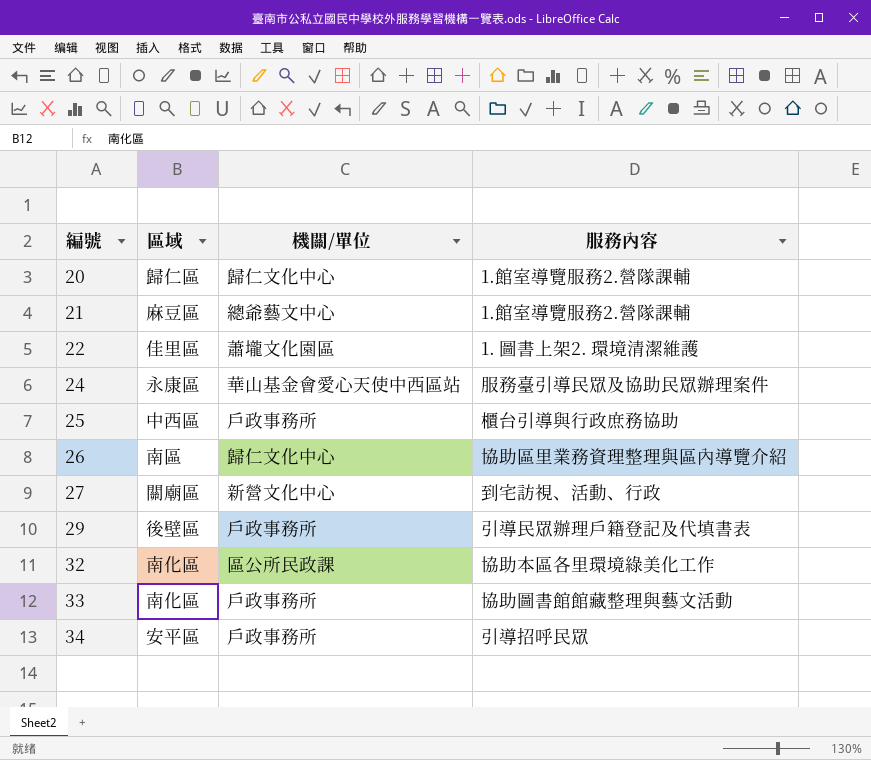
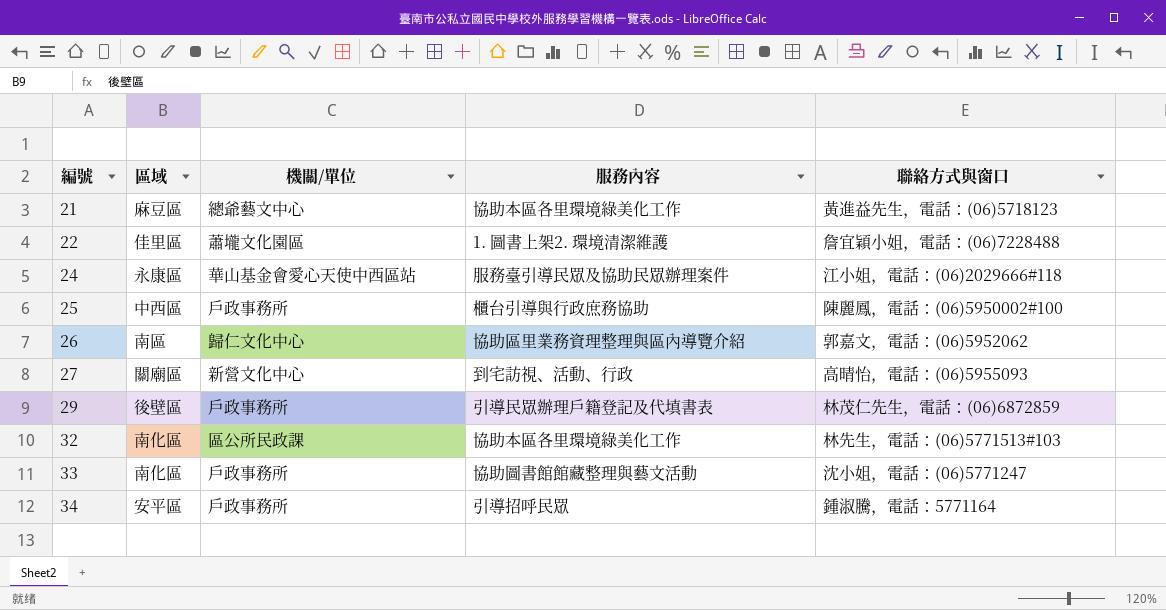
column 聯絡方式與窗口 | position: none -> 5
row 20: 歸仁區 | 歸仁文化中心 | 1.館室導覽服務2.營隊課輔 -> none
21 | 服務內容: 1.館室導覽服務2.營隊課輔 -> 協助本區各里環境綠美化工作

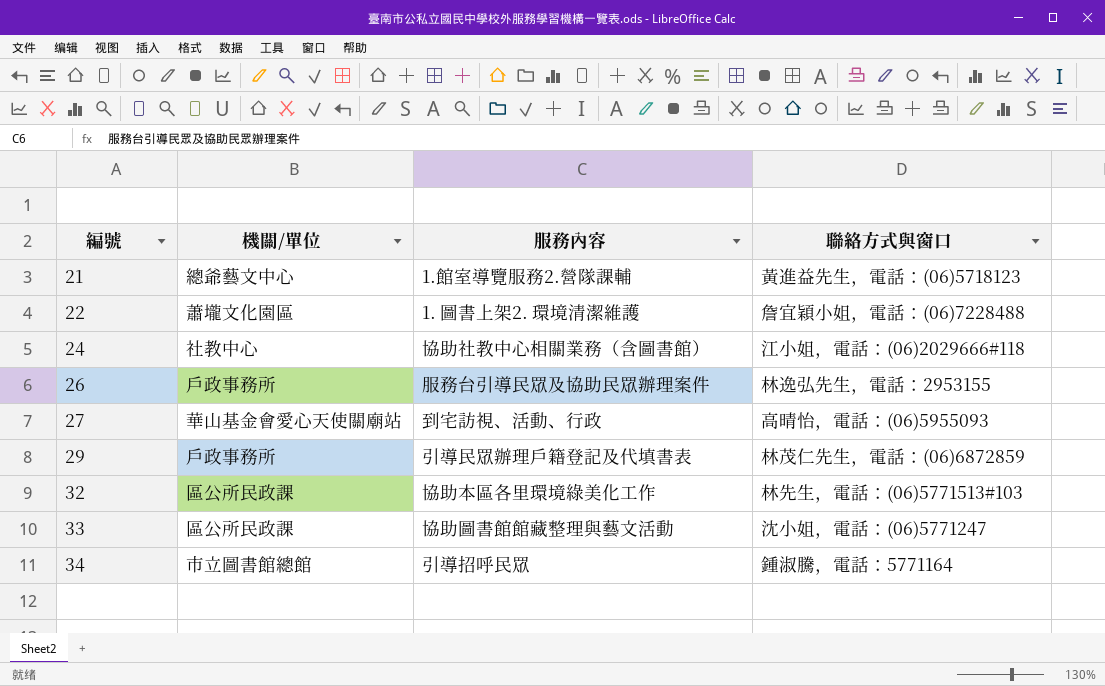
column 區域 | position: 2 -> none
row 25: 中西區 | 戶政事務所 | 櫃台引導與行政庶務協助 | 陳麗鳳，電話：(06)5950002#100 -> none
21 | 服務內容: 協助本區各里環境綠美化工作 -> 1.館室導覽服務2.營隊課輔
24 | 機關/單位: 華山基金會愛心天使中西區站 -> 社教中心
24 | 服務內容: 服務臺引導民眾及協助民眾辦理案件 -> 協助社教中心相關業務（含圖書館）
26 | 機關/單位: 歸仁文化中心 -> 戶政事務所
26 | 服務內容: 協助區里業務資理整理與區內導覽介紹 -> 服務台引導民眾及協助民眾辦理案件
26 | 聯絡方式與窗口: 郭嘉文，電話：(06)5952062 -> 林逸弘先生，電話：2953155
27 | 機關/單位: 新營文化中心 -> 華山基金會愛心天使關廟站
33 | 機關/單位: 戶政事務所 -> 區公所民政課
34 | 機關/單位: 戶政事務所 -> 市立圖書館總館

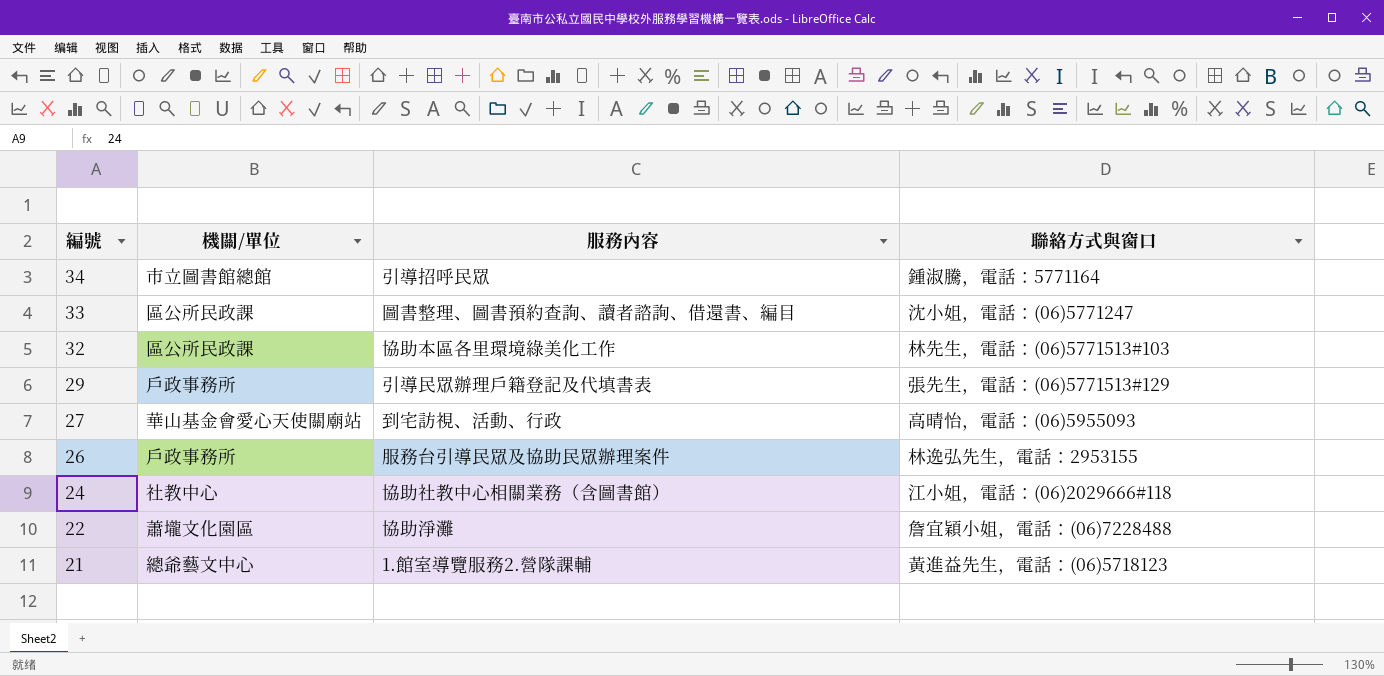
row order: 編號 ascending -> 編號 descending
33 | 服務內容: 協助圖書館館藏整理與藝文活動 -> 圖書整理、圖書預約查詢、讀者諮詢、借還書、編目
29 | 聯絡方式與窗口: 林茂仁先生，電話：(06)6872859 -> 張先生，電話：(06)5771513#129
22 | 服務內容: 1. 圖書上架2. 環境清潔維護 -> 協助淨灘

